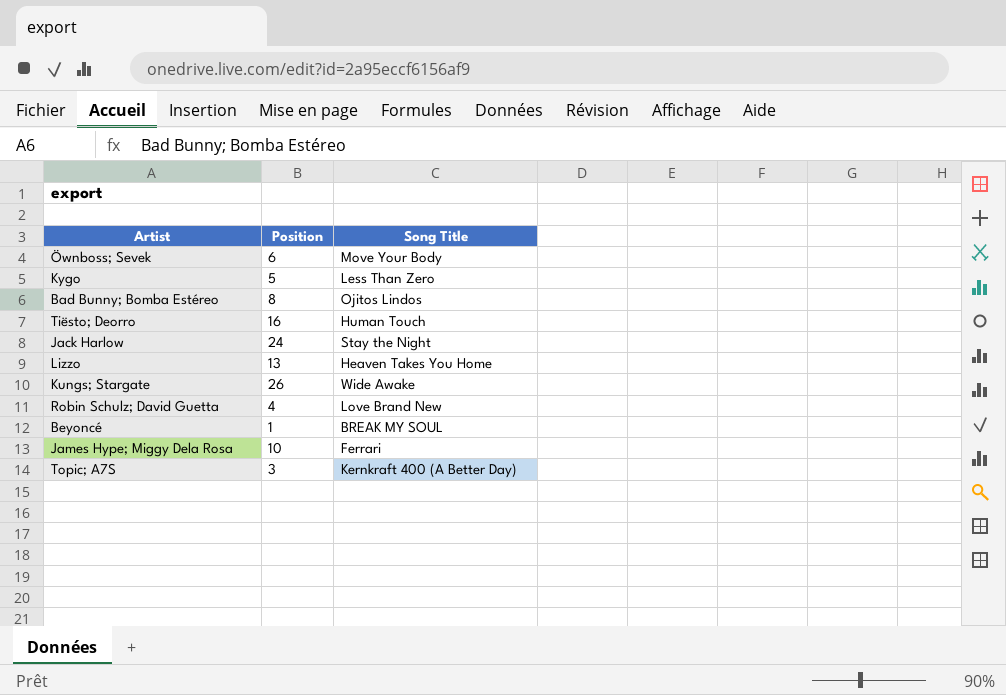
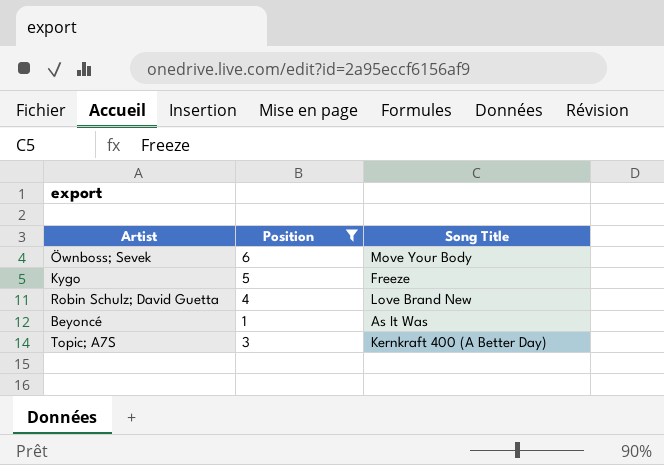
filter: none -> Position <= 6
Kygo | Song Title: Less Than Zero -> Freeze
Beyoncé | Song Title: BREAK MY SOUL -> As It Was

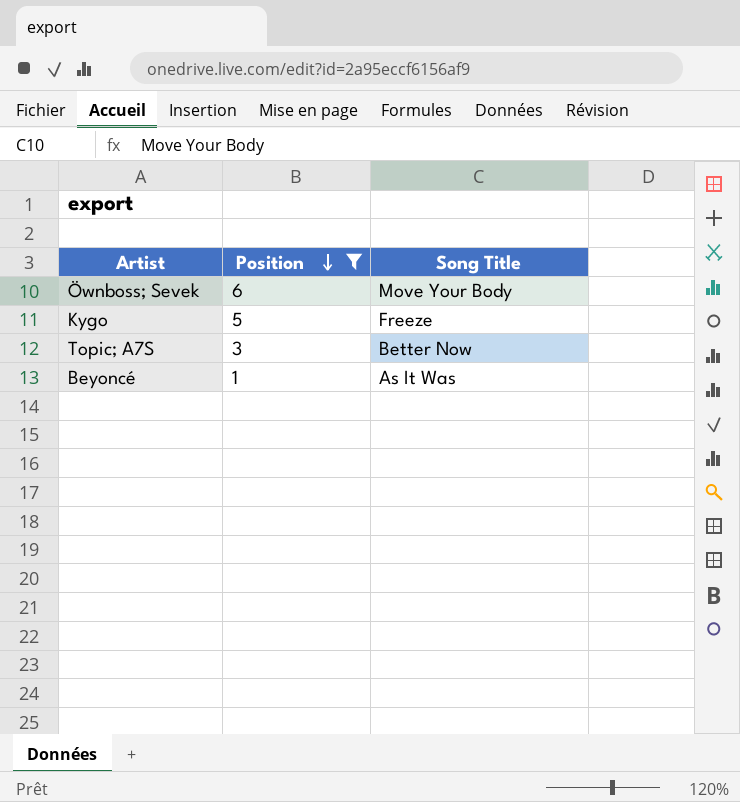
row order: none -> Position descending
row Robin Schulz; David Guetta: 4 | Love Brand New -> none
Topic; A7S | Song Title: Kernkraft 400 (A Better Day) -> Better Now

